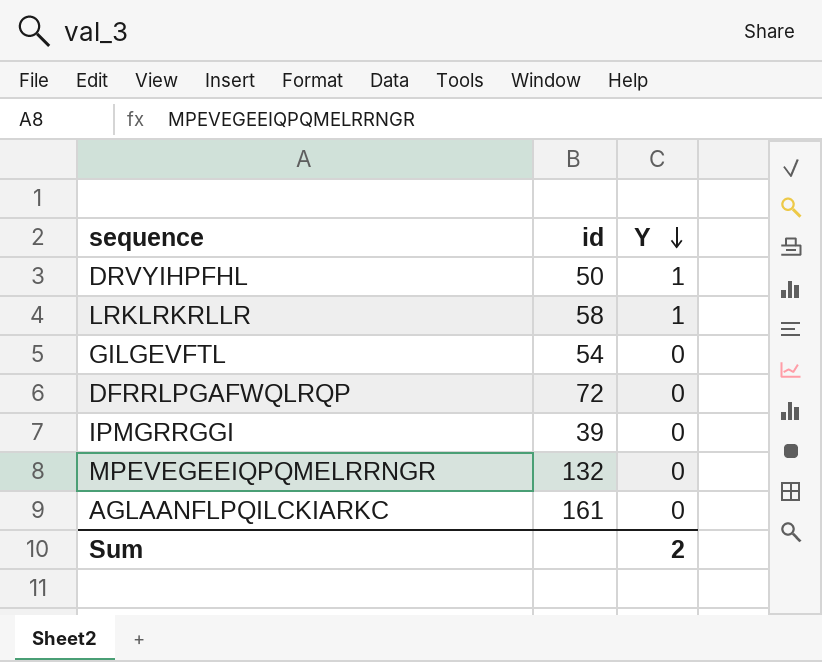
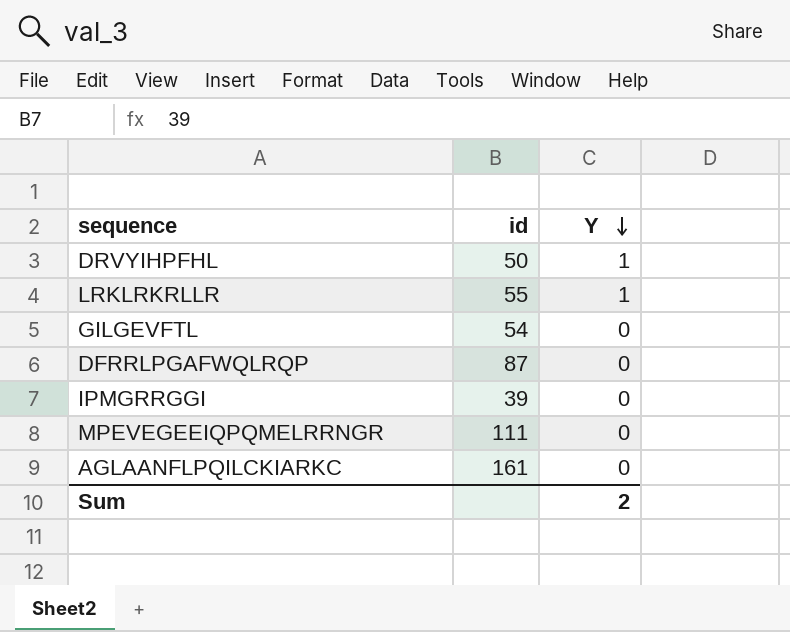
LRKLRKRLLR | id: 58 -> 55
DFRRLPGAFWQLRQP | id: 72 -> 87
MPEVEGEEIQPQMELRRNGR | id: 132 -> 111

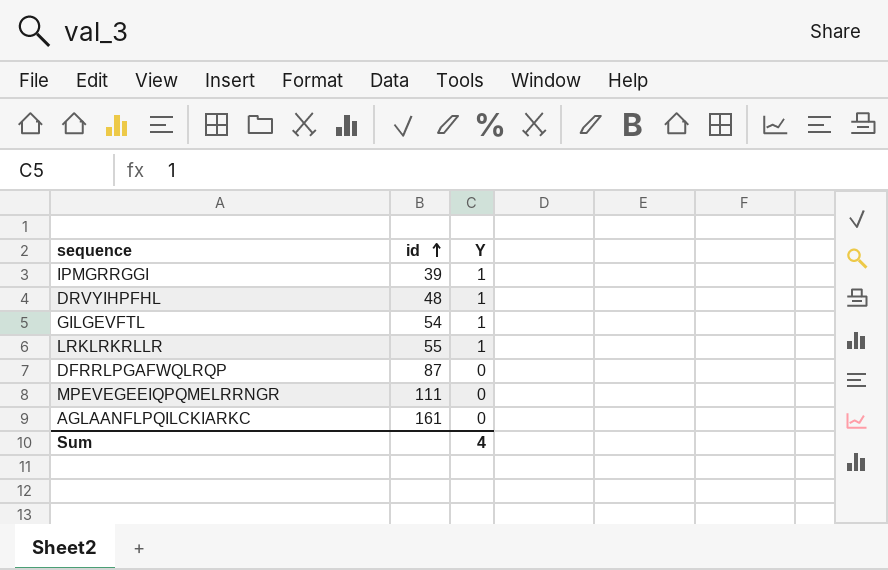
row order: Y descending -> id ascending
IPMGRRGGI | Y: 0 -> 1
DRVYIHPFHL | id: 50 -> 48
GILGEVFTL | Y: 0 -> 1
Sum | Y: 2 -> 4

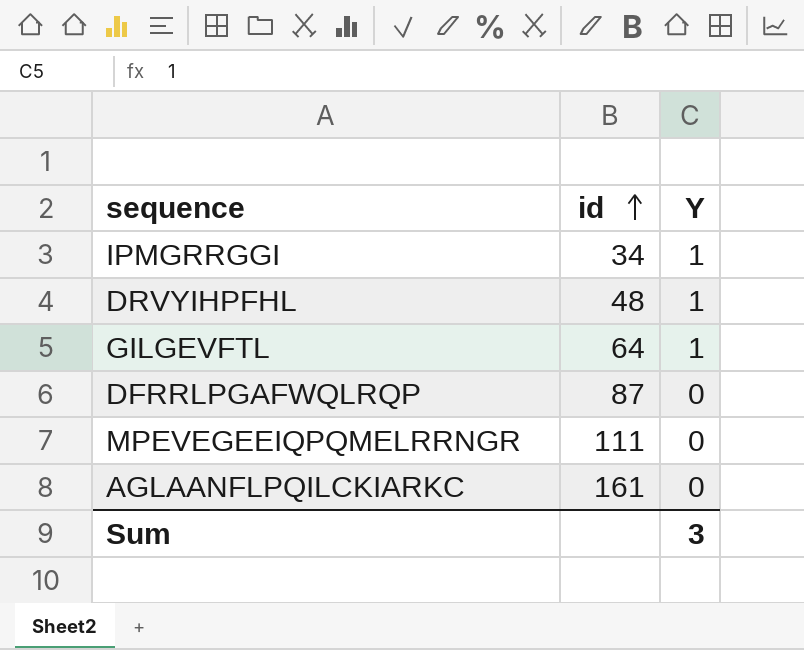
row LRKLRKRLLR: 55 | 1 -> none
IPMGRRGGI | id: 39 -> 34
GILGEVFTL | id: 54 -> 64
Sum | Y: 4 -> 3

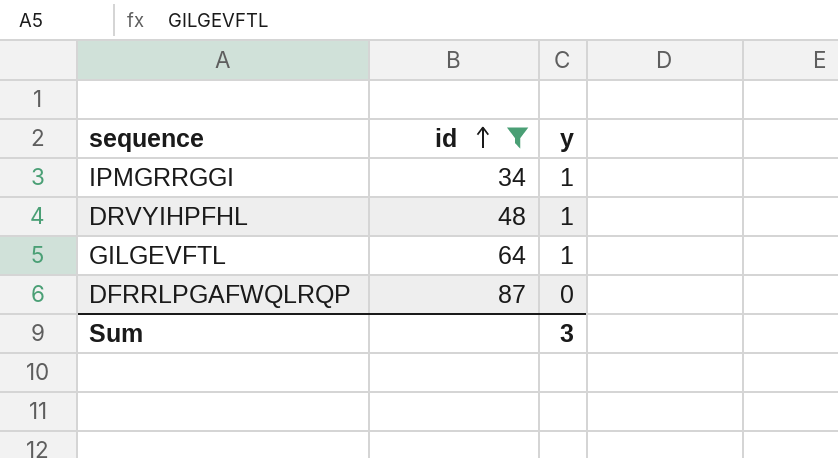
filter: none -> id <= 87
column name: Y -> y

